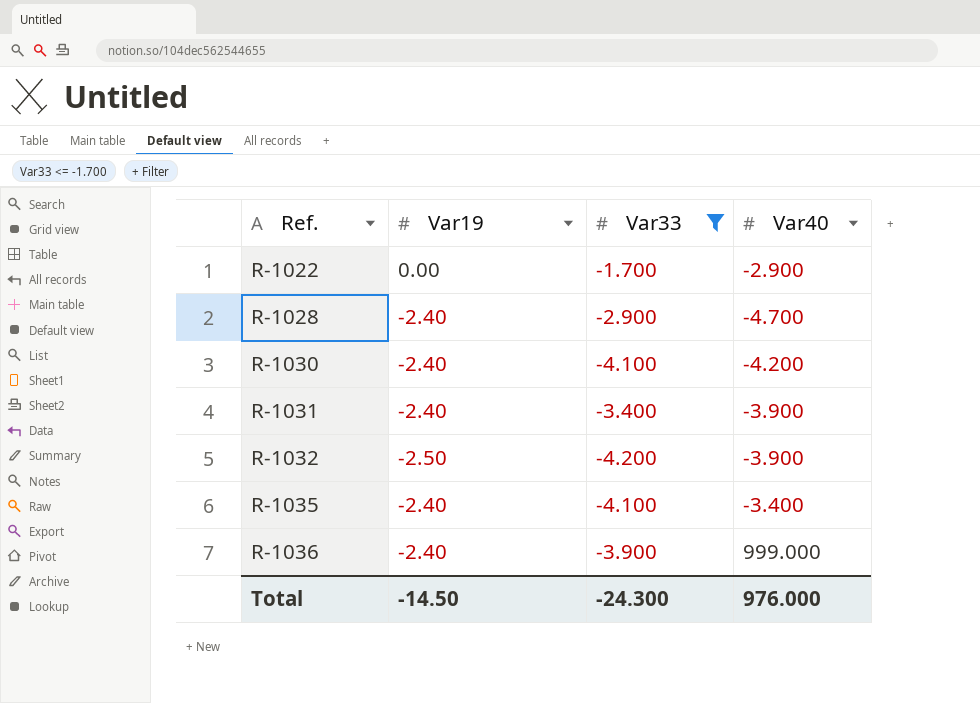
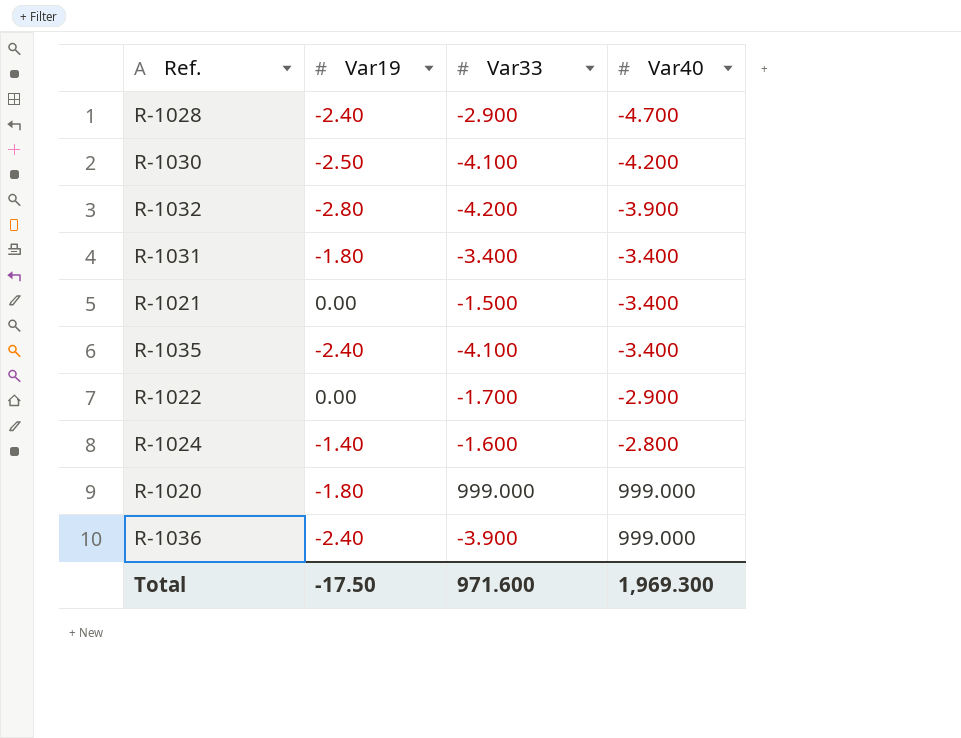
filter: Var33 <= -1.700 -> none
row order: Ref. ascending -> Var40 ascending
R-1030 | Var19: -2.40 -> -2.50
R-1032 | Var19: -2.50 -> -2.80
R-1031 | Var19: -2.40 -> -1.80
R-1031 | Var40: -3.900 -> -3.400
Total | Var19: -14.50 -> -17.50
Total | Var33: -24.300 -> 971.600
Total | Var40: 976.000 -> 1,969.300

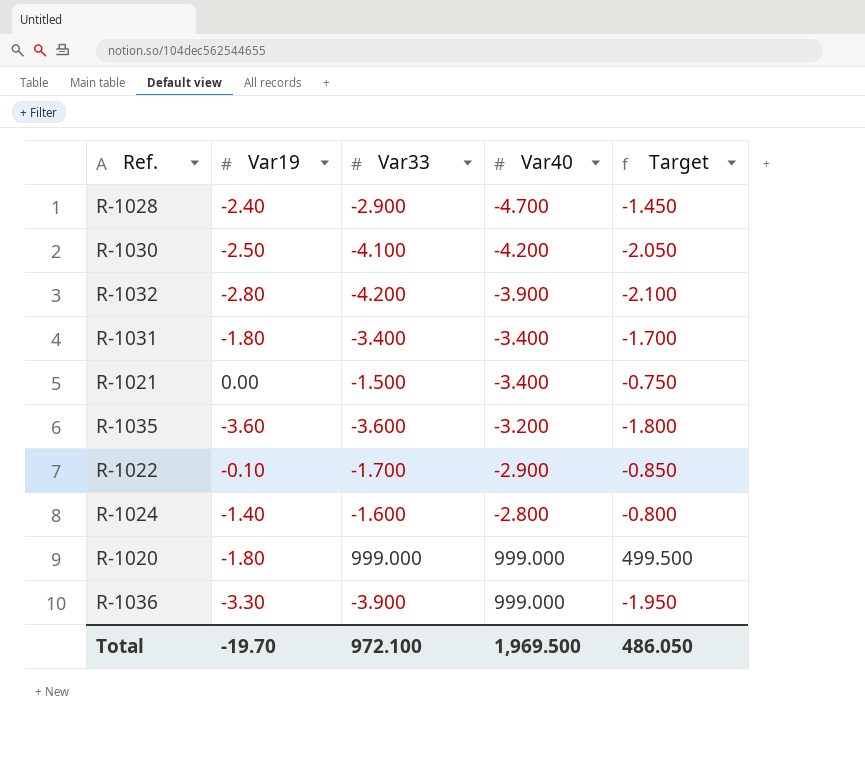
column Target | formula: none -> [Var33] * 0.5
R-1035 | Var19: -2.40 -> -3.60
R-1035 | Var33: -4.100 -> -3.600
R-1035 | Var40: -3.400 -> -3.200
R-1022 | Var19: 0.00 -> -0.10
R-1036 | Var19: -2.40 -> -3.30
Total | Var19: -17.50 -> -19.70
Total | Var33: 971.600 -> 972.100
Total | Var40: 1,969.300 -> 1,969.500

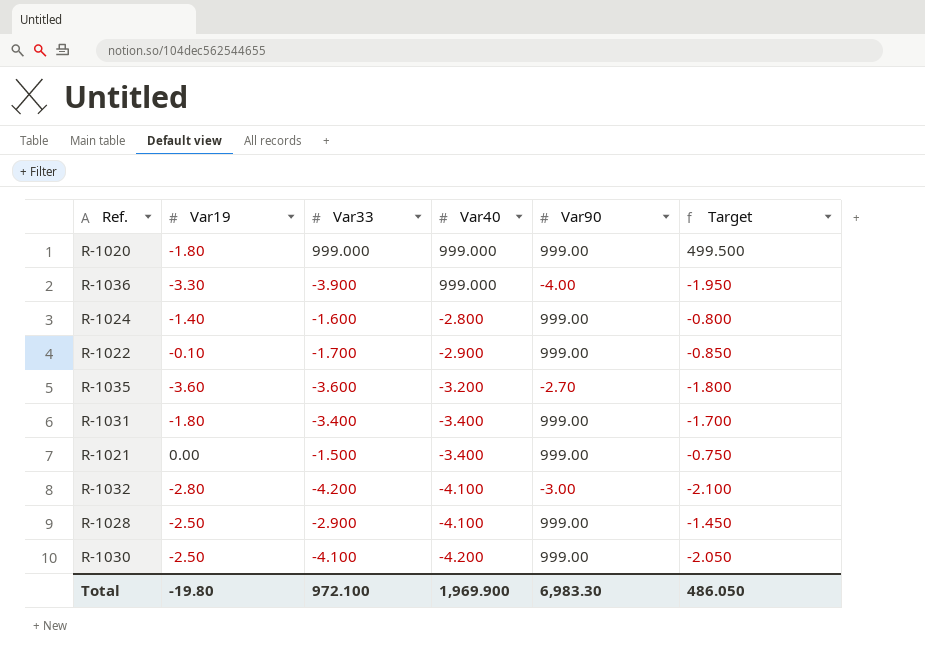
row order: Var40 ascending -> Var40 descending
column Var90 | position: none -> 5
R-1032 | Var40: -3.900 -> -4.100
R-1028 | Var19: -2.40 -> -2.50
R-1028 | Var40: -4.700 -> -4.100
Total | Var19: -19.70 -> -19.80
Total | Var40: 1,969.500 -> 1,969.900

